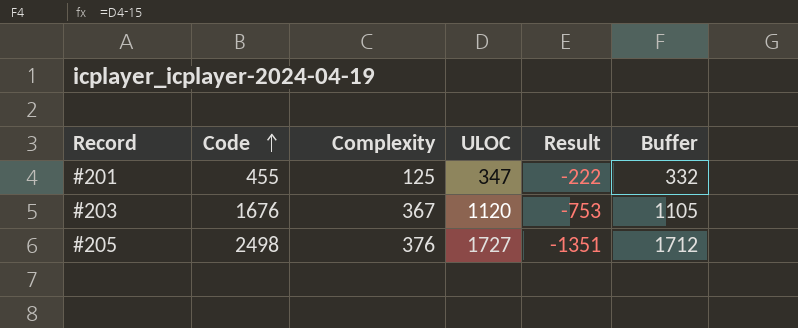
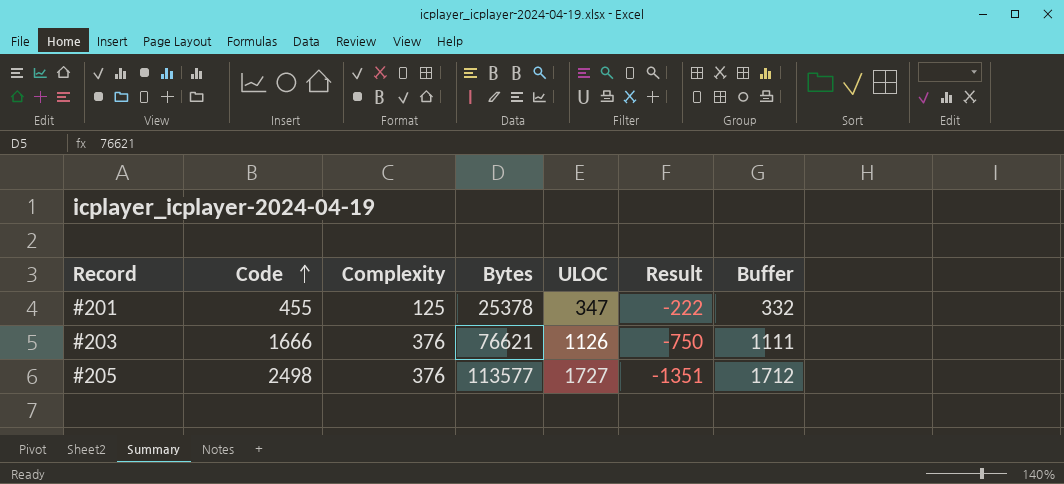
column Bytes | position: none -> 4
#203 | Code: 1676 -> 1666
#203 | Complexity: 367 -> 376
#203 | ULOC: 1120 -> 1126
#203 | Result: -753 -> -750
#203 | Buffer: 1105 -> 1111

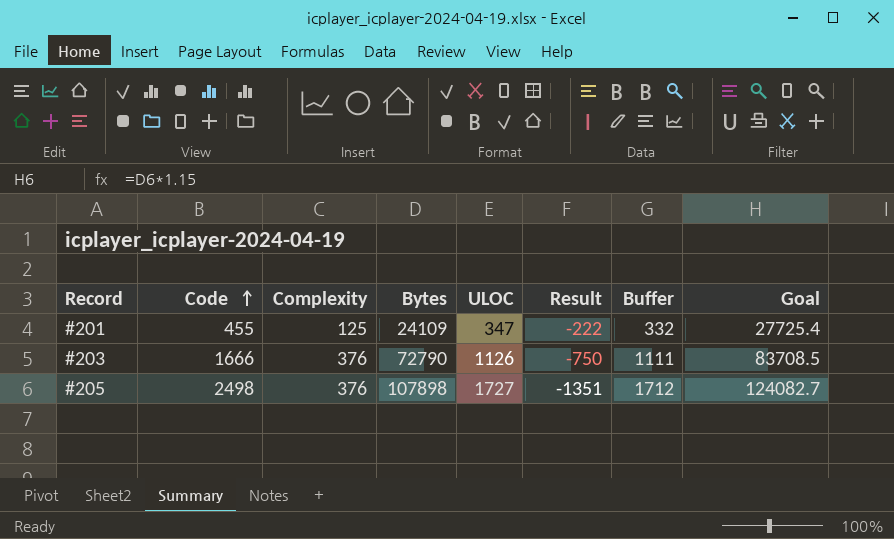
column Goal | formula: none -> [Bytes] * 1.15
#201 | Bytes: 25378 -> 24109
#203 | Bytes: 76621 -> 72790
#205 | Bytes: 113577 -> 107898

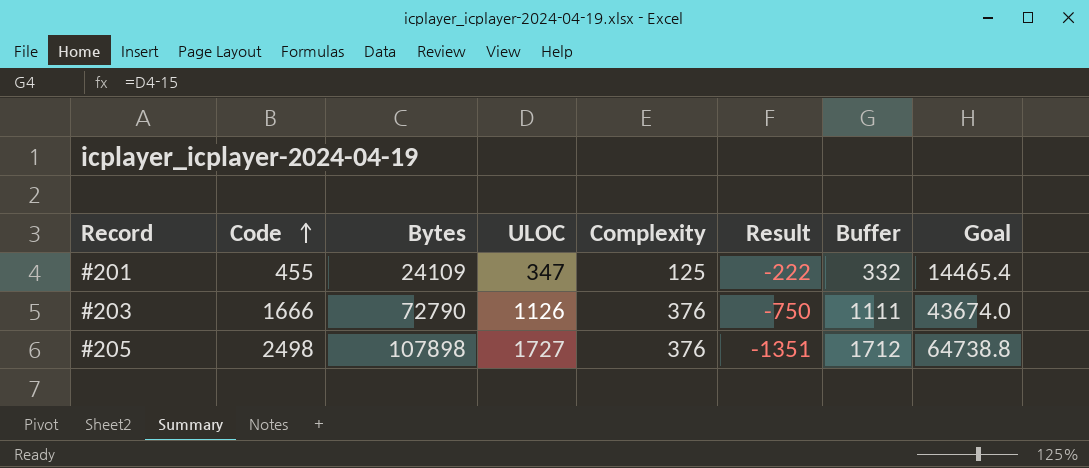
column Complexity | position: 3 -> 5
column Goal | formula: [Bytes] * 1.15 -> [Bytes] * 0.6

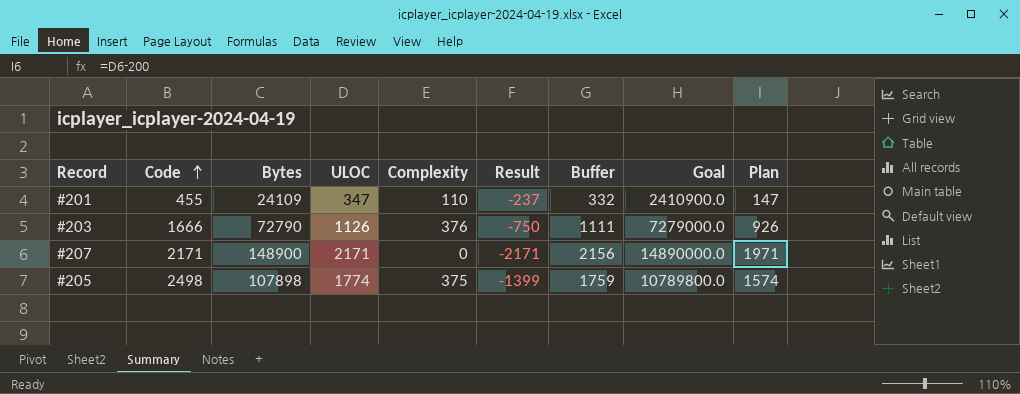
column Goal | formula: [Bytes] * 0.6 -> [Bytes] * 100
column Plan | formula: none -> [ULOC] - 200
#201 | Complexity: 125 -> 110
#201 | Result: -222 -> -237
row #207: none -> 2171 | 148900 | 2171 | 0 | -2171 | 2156 | 14890000.0 | 1971
#205 | ULOC: 1727 -> 1774
#205 | Complexity: 376 -> 375
#205 | Result: -1351 -> -1399
#205 | Buffer: 1712 -> 1759

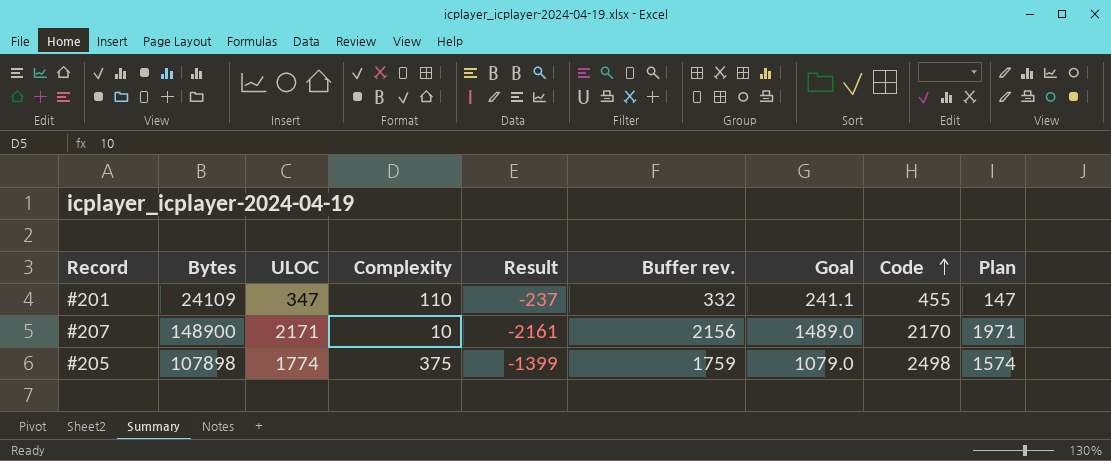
column name: Buffer -> Buffer rev.
column Goal | formula: [Bytes] * 100 -> [Bytes] * 0.01
column Code | position: 2 -> 8
row #203: 1666 | 72790 | 1126 | 376 | -750 | 1111 | 7279000.0 | 926 -> none
#207 | Complexity: 0 -> 10
#207 | Result: -2171 -> -2161
#207 | Code: 2171 -> 2170

